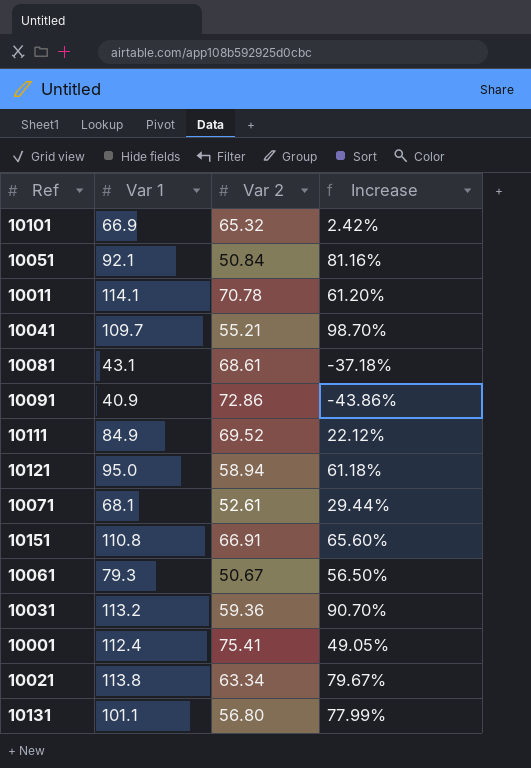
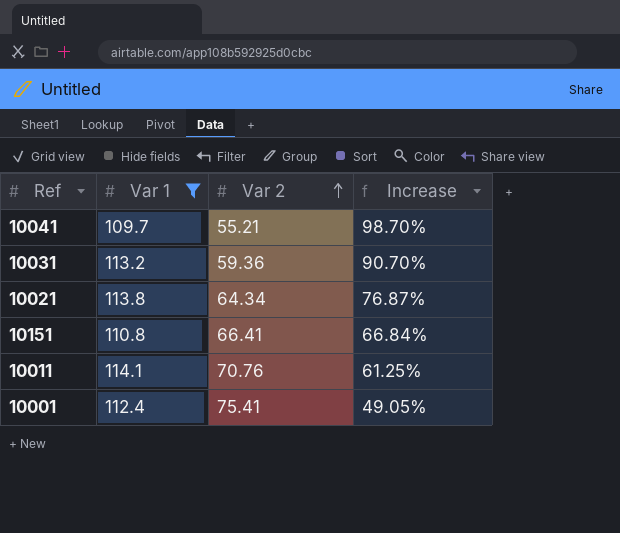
filter: none -> Var 1 >= 109.7
row order: none -> Var 2 ascending
10021 | Var 2: 63.34 -> 64.34
10021 | Increase: 79.67% -> 76.87%
10151 | Var 2: 66.91 -> 66.41
10151 | Increase: 65.60% -> 66.84%
10011 | Var 2: 70.78 -> 70.76
10011 | Increase: 61.20% -> 61.25%

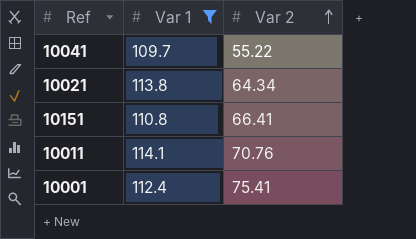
column Increase | formula: ([Var 1] - [Var 2]) / [Var 2] -> none
row 10031: 113.2 | 59.36 | 90.70% -> none
10041 | Var 2: 55.21 -> 55.22

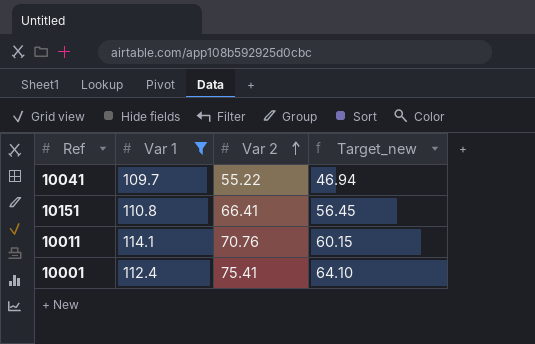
column Target_new | formula: none -> [Var 2] * 0.85
row 10021: 113.8 | 64.34 -> none

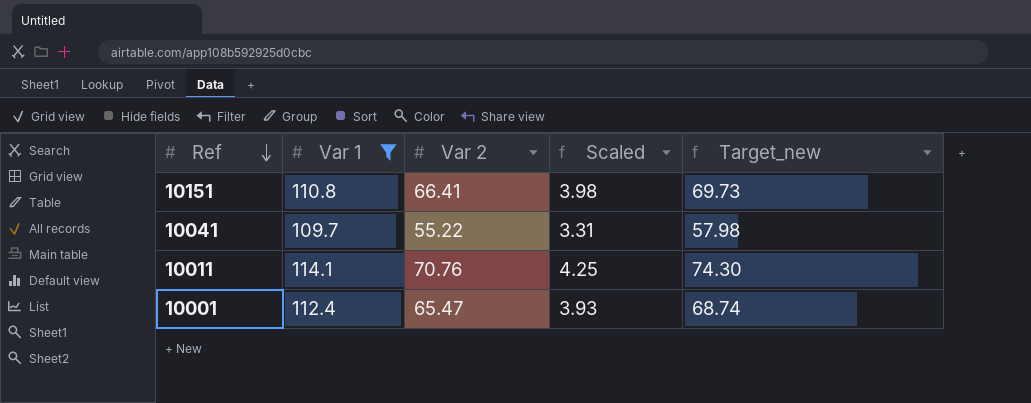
row order: Var 2 ascending -> Ref descending
column Scaled | formula: none -> [Var 2] * 0.06
column Target_new | formula: [Var 2] * 0.85 -> [Var 2] * 1.05
10001 | Var 2: 75.41 -> 65.47

